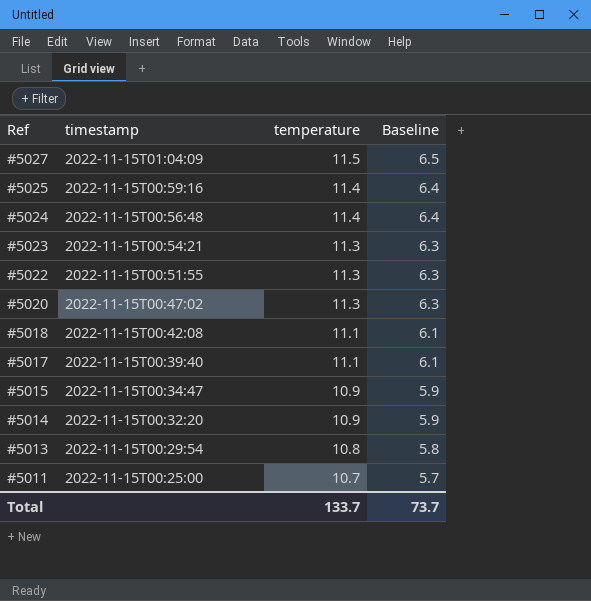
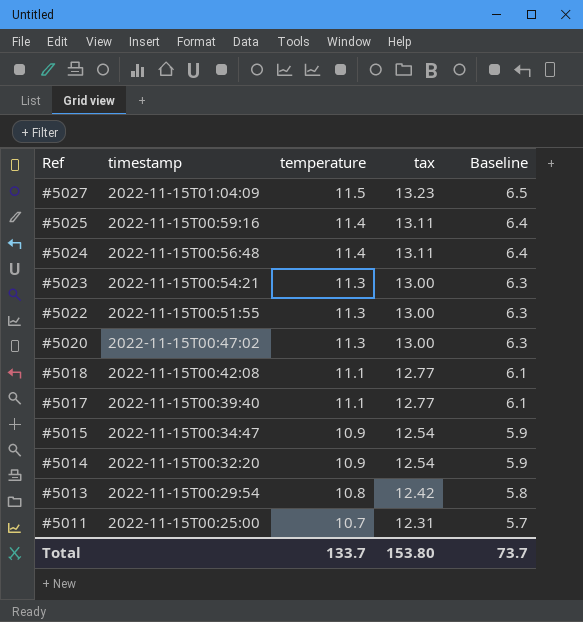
column tax | formula: none -> [temperature] * 1.15

